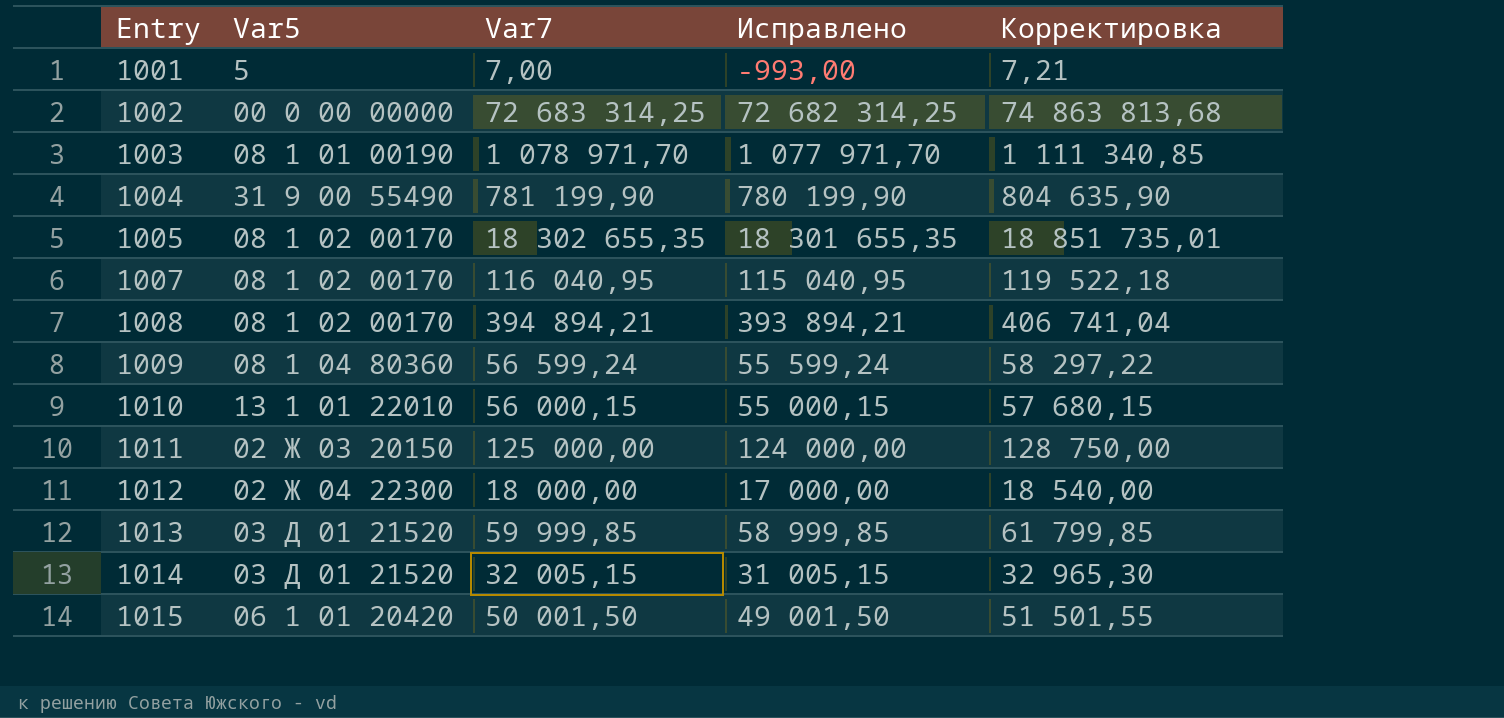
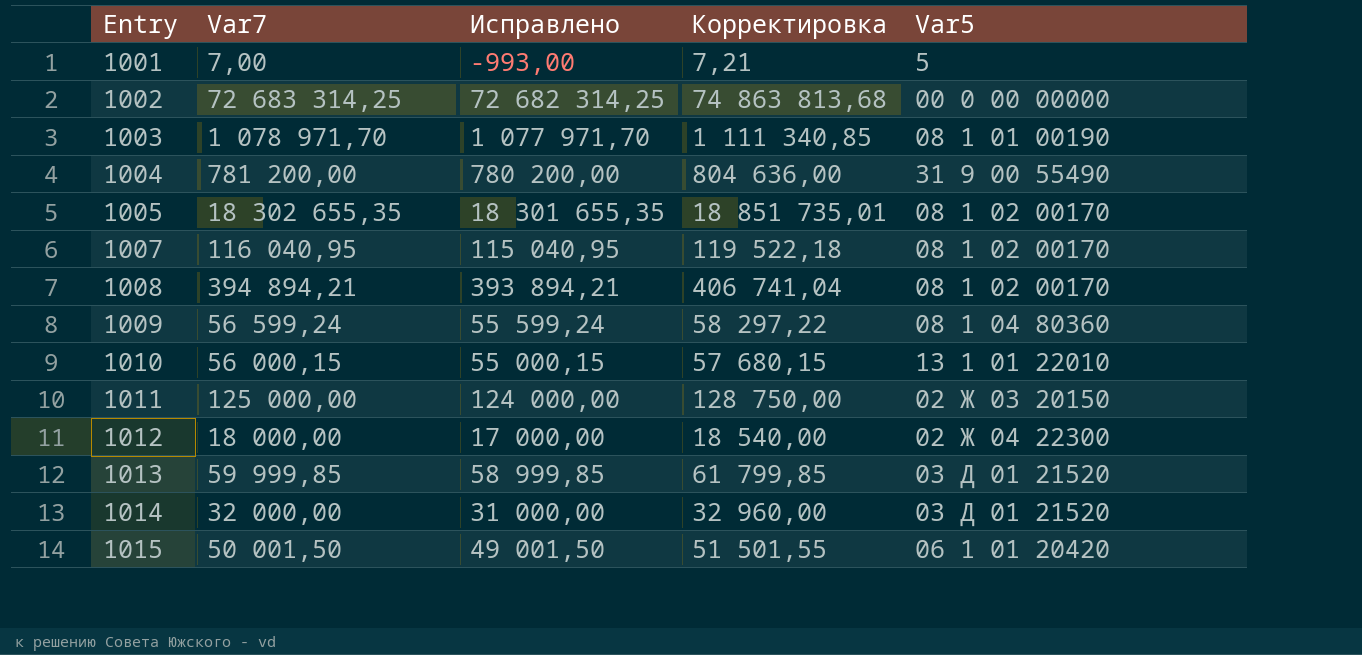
column Var5 | position: 2 -> 5
1004 | Var7: 781 199,90 -> 781 200,00
1004 | Исправлено: 780 199,90 -> 780 200,00
1004 | Корректировка: 804 635,90 -> 804 636,00
1014 | Var7: 32 005,15 -> 32 000,00
1014 | Исправлено: 31 005,15 -> 31 000,00
1014 | Корректировка: 32 965,30 -> 32 960,00

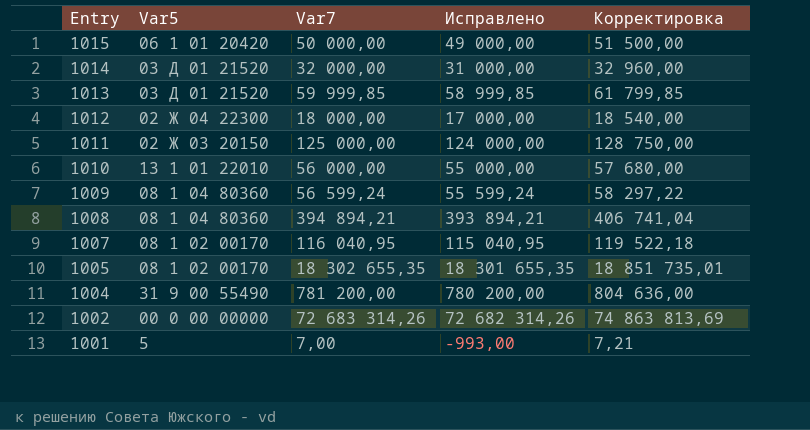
row order: Entry ascending -> Entry descending
column Var5 | position: 5 -> 2
row 1003: 1 078 971,70 | 1 077 971,70 | 1 111 340,85 | 08 1 01 00190 -> none
1015 | Var7: 50 001,50 -> 50 000,00
1015 | Исправлено: 49 001,50 -> 49 000,00
1015 | Корректировка: 51 501,55 -> 51 500,00
1010 | Var7: 56 000,15 -> 56 000,00
1010 | Исправлено: 55 000,15 -> 55 000,00
1010 | Корректировка: 57 680,15 -> 57 680,00
1008 | Var5: 08 1 02 00170 -> 08 1 04 80360
1002 | Var7: 72 683 314,25 -> 72 683 314,26
1002 | Исправлено: 72 682 314,25 -> 72 682 314,26
1002 | Корректировка: 74 863 813,68 -> 74 863 813,69

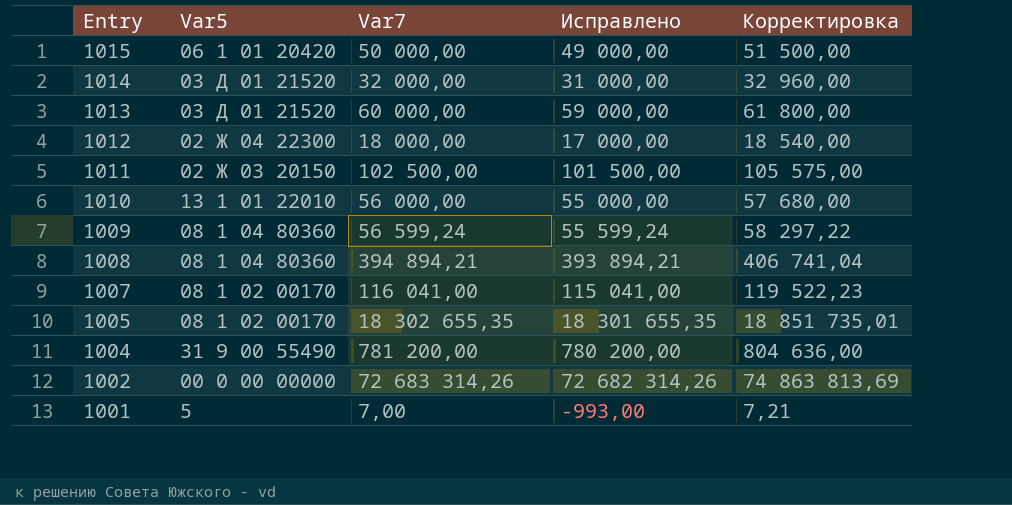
1013 | Var7: 59 999,85 -> 60 000,00
1013 | Исправлено: 58 999,85 -> 59 000,00
1013 | Корректировка: 61 799,85 -> 61 800,00
1011 | Var7: 125 000,00 -> 102 500,00
1011 | Исправлено: 124 000,00 -> 101 500,00
1011 | Корректировка: 128 750,00 -> 105 575,00
1007 | Var7: 116 040,95 -> 116 041,00
1007 | Исправлено: 115 040,95 -> 115 041,00
1007 | Корректировка: 119 522,18 -> 119 522,23

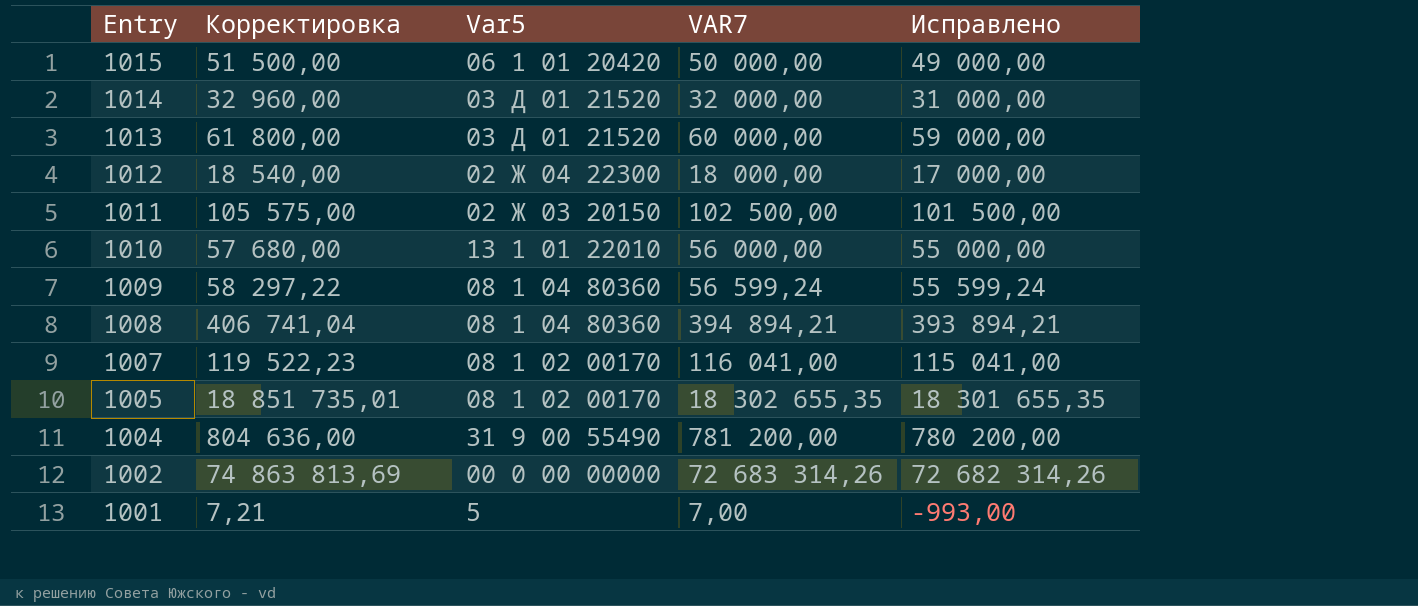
column Корректировка | position: 5 -> 2
column name: Var7 -> VAR7

